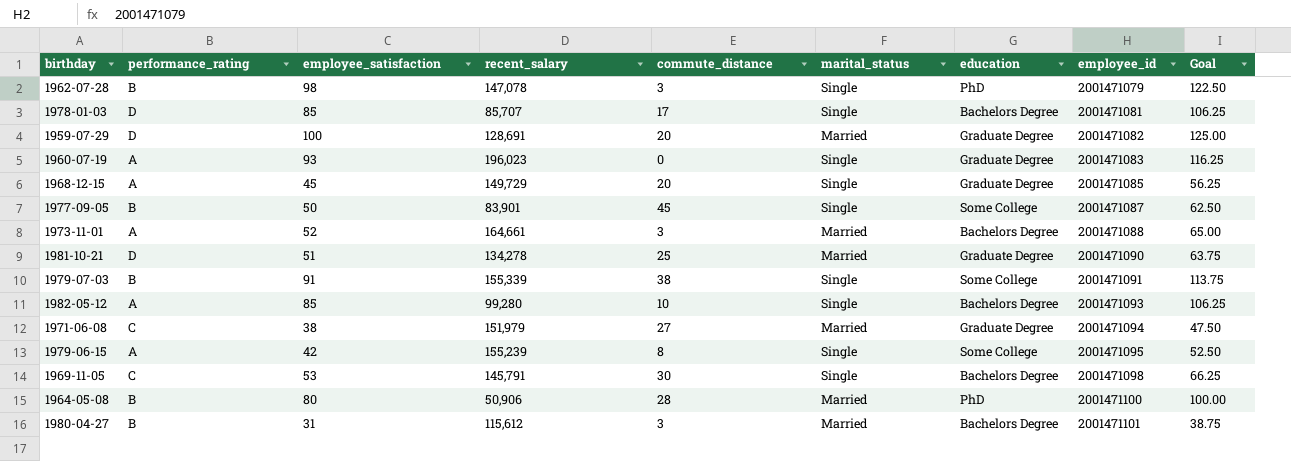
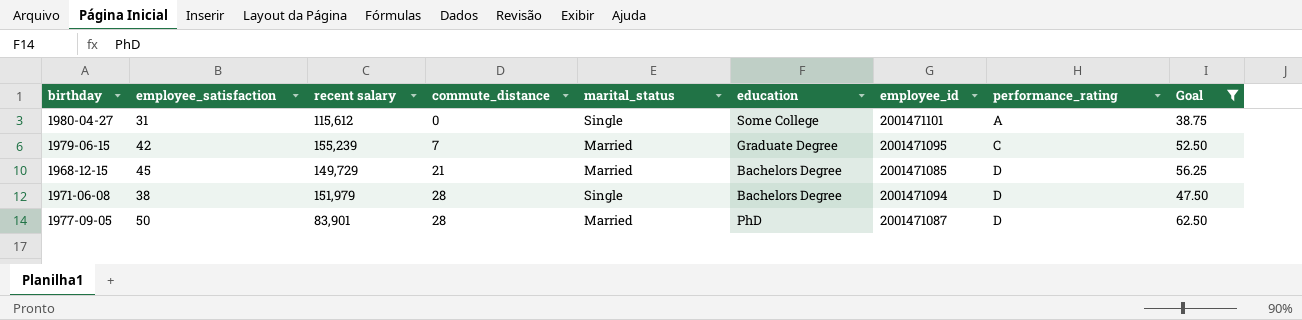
filter: none -> Goal <= 62.50
row order: employee_id ascending -> commute_distance ascending
column name: recent_salary -> recent salary
column performance_rating | position: 2 -> 8
1980-04-27 | commute_distance: 3 -> 0
1980-04-27 | marital_status: Married -> Single
1980-04-27 | education: Bachelors Degree -> Some College
1980-04-27 | performance_rating: B -> A
1979-06-15 | commute_distance: 8 -> 7
1979-06-15 | marital_status: Single -> Married
1979-06-15 | education: Some College -> Graduate Degree
1979-06-15 | performance_rating: A -> C
1968-12-15 | commute_distance: 20 -> 21
1968-12-15 | marital_status: Single -> Married
1968-12-15 | education: Graduate Degree -> Bachelors Degree
1968-12-15 | performance_rating: A -> D
1971-06-08 | commute_distance: 27 -> 28
1971-06-08 | marital_status: Married -> Single
1971-06-08 | education: Graduate Degree -> Bachelors Degree
1971-06-08 | performance_rating: C -> D
1977-09-05 | commute_distance: 45 -> 28
1977-09-05 | marital_status: Single -> Married
1977-09-05 | education: Some College -> PhD
1977-09-05 | performance_rating: B -> D

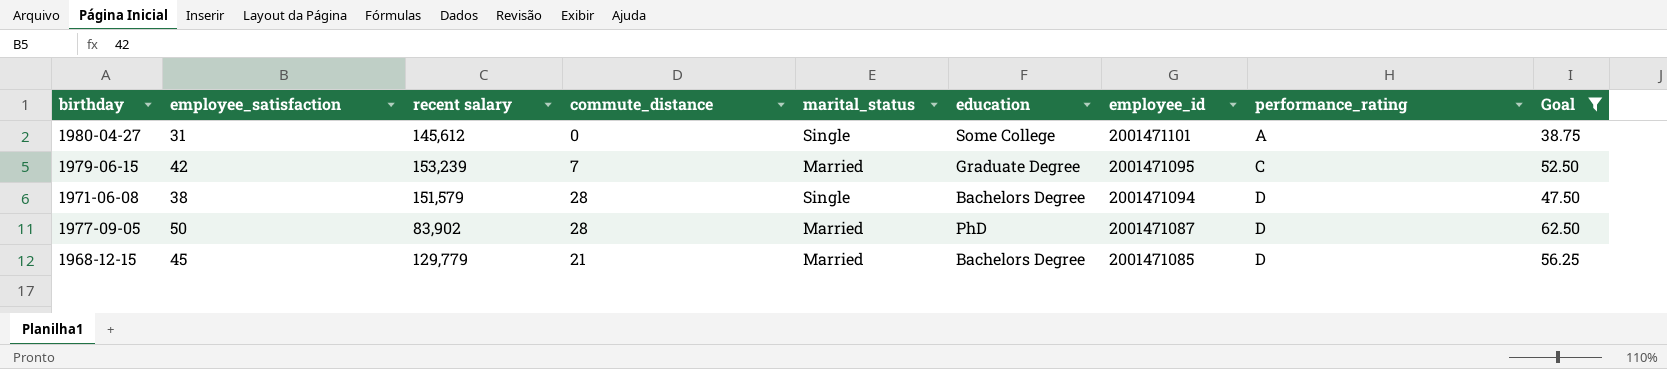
row order: commute_distance ascending -> employee_id descending
1980-04-27 | recent salary: 115,612 -> 145,612
1979-06-15 | recent salary: 155,239 -> 153,239
1971-06-08 | recent salary: 151,979 -> 151,579
1977-09-05 | recent salary: 83,901 -> 83,902
1968-12-15 | recent salary: 149,729 -> 129,779

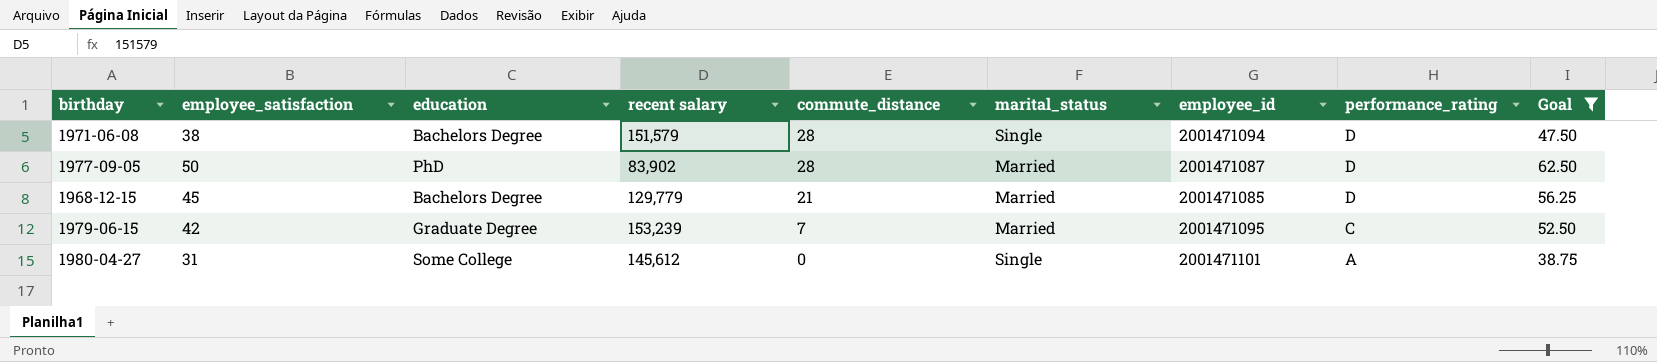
row order: employee_id descending -> commute_distance descending
column education | position: 6 -> 3

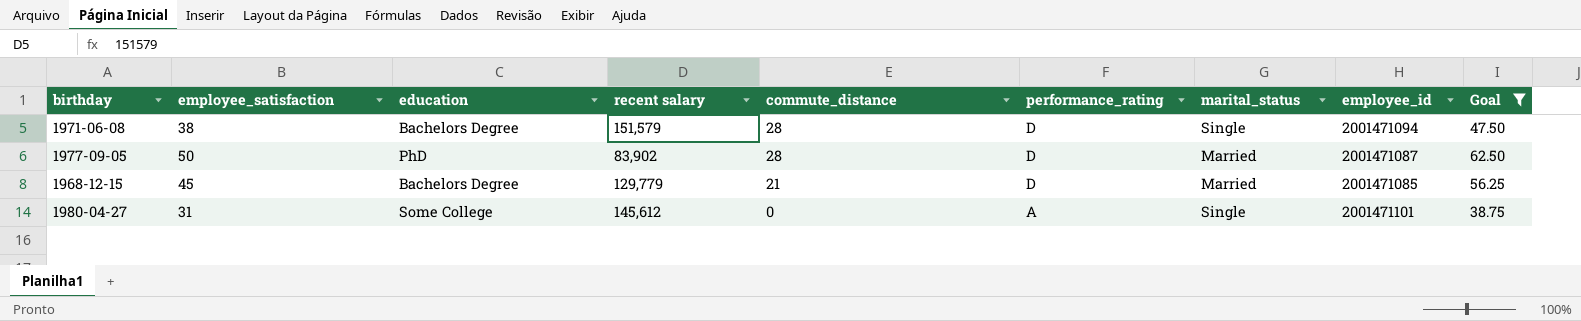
column performance_rating | position: 8 -> 6
row 1979-06-15: 42 | Graduate Degree | 153,239 | 7 | Married | 2001471095 | C | 52.50 -> none

